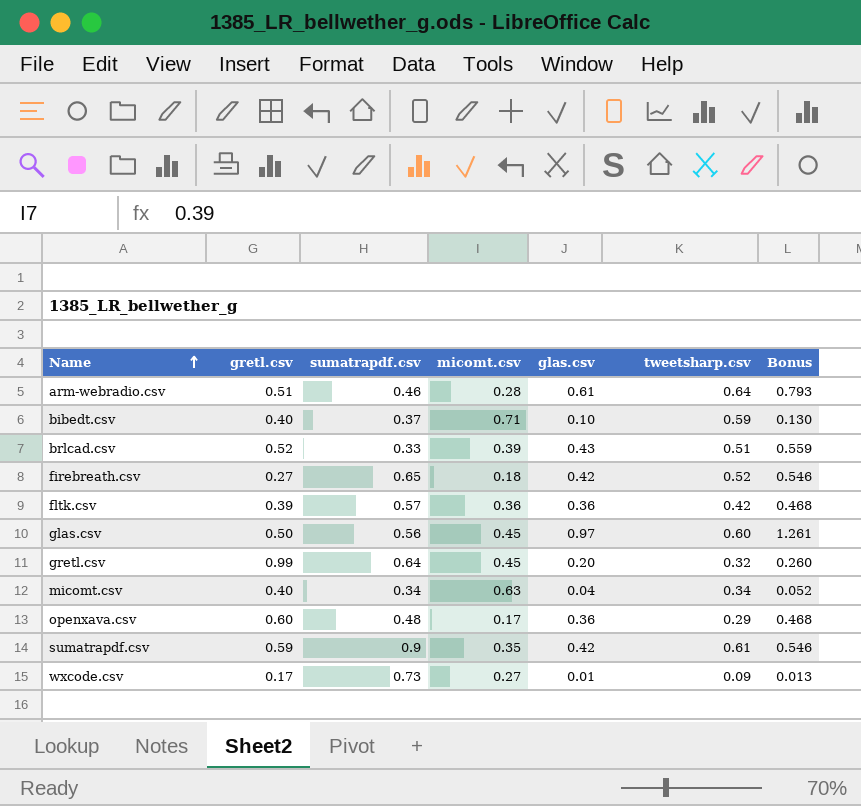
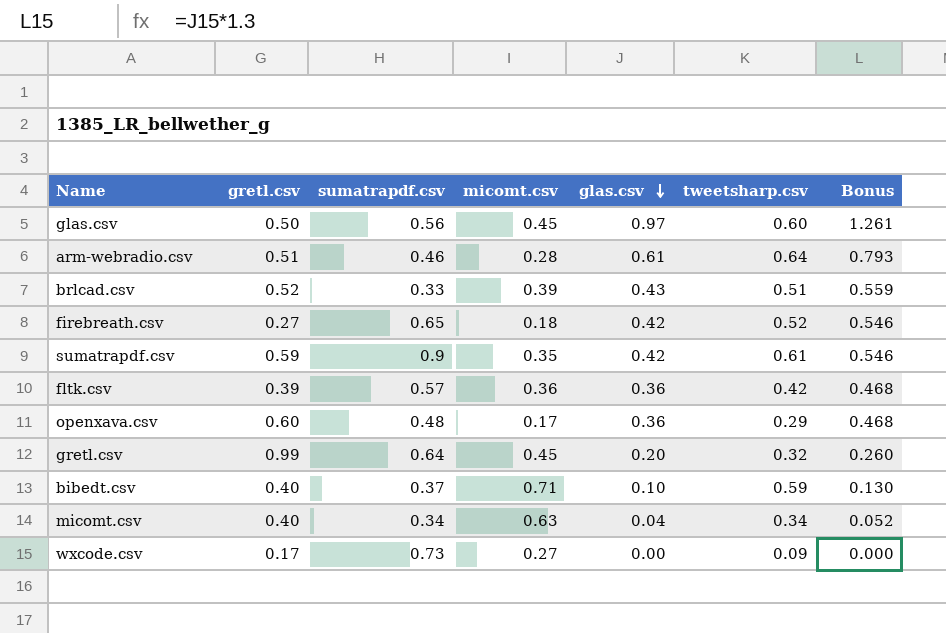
row order: Name ascending -> glas.csv descending
wxcode.csv | glas.csv: 0.01 -> 0.00
wxcode.csv | Bonus: 0.013 -> 0.000

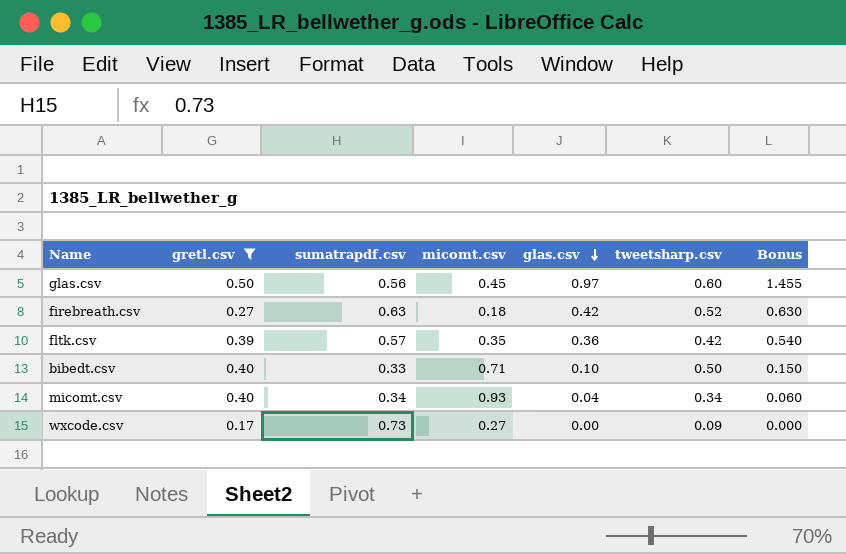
filter: none -> gretl.csv <= 0.50
column Bonus | formula: [glas.csv] * 1.3 -> [glas.csv] * 1.5
firebreath.csv | sumatrapdf.csv: 0.65 -> 0.63
fltk.csv | micomt.csv: 0.36 -> 0.35
bibedt.csv | sumatrapdf.csv: 0.37 -> 0.33
bibedt.csv | tweetsharp.csv: 0.59 -> 0.50
micomt.csv | micomt.csv: 0.63 -> 0.93

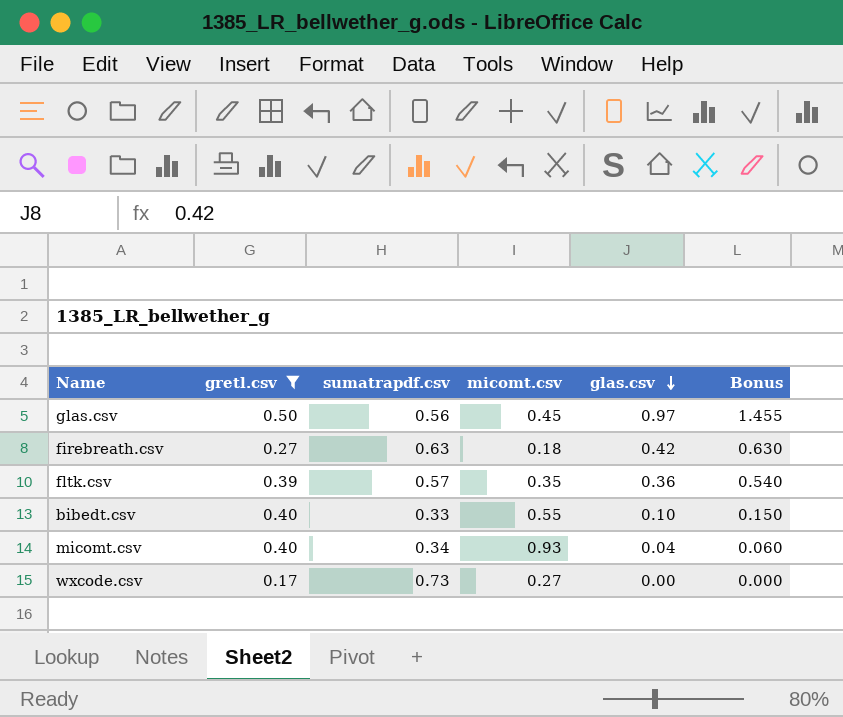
column tweetsharp.csv | position: 6 -> none
bibedt.csv | micomt.csv: 0.71 -> 0.55

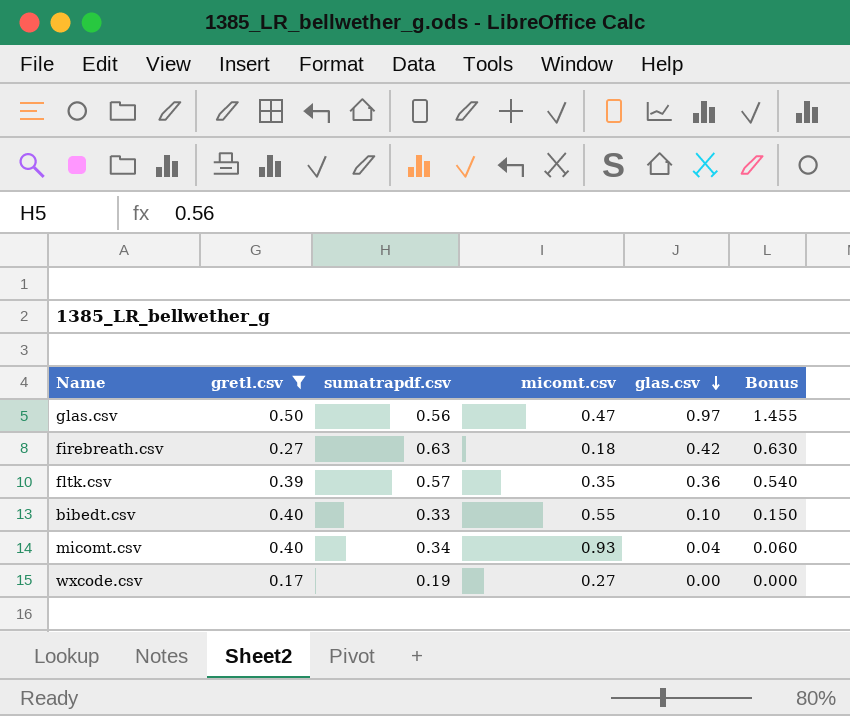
glas.csv | micomt.csv: 0.45 -> 0.47
wxcode.csv | sumatrapdf.csv: 0.73 -> 0.19

